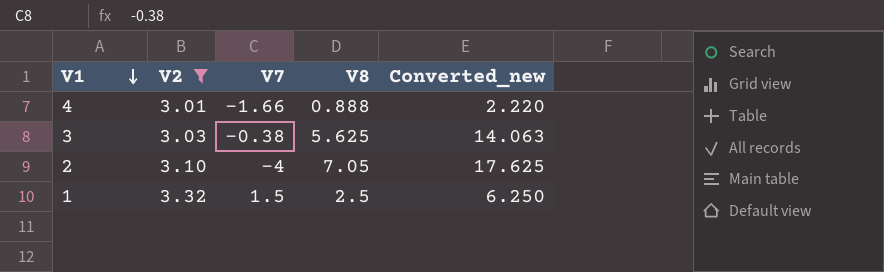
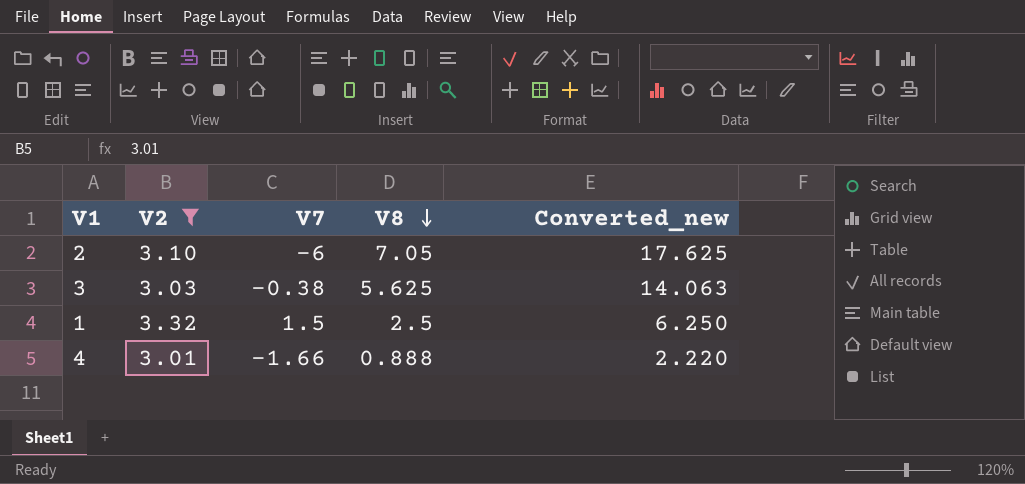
row order: V1 descending -> V8 descending
2 | V7: -4 -> -6

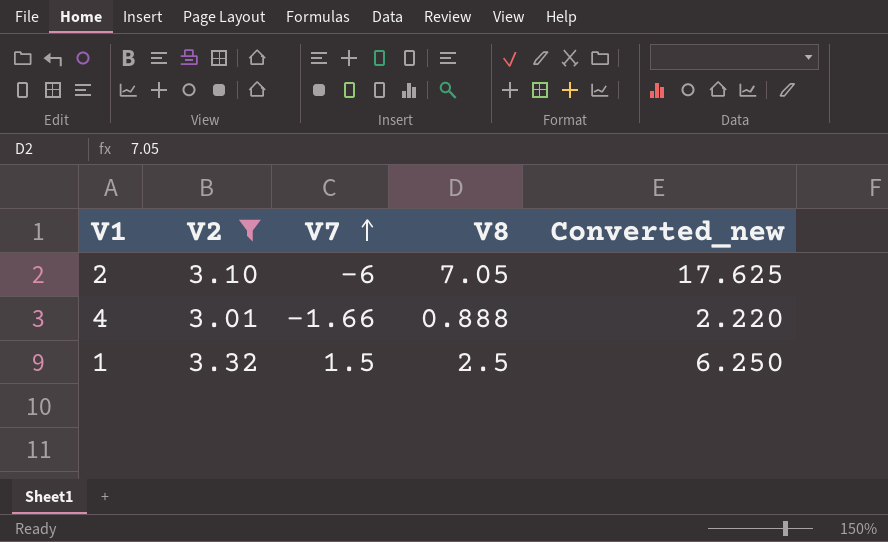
row order: V8 descending -> V7 ascending
row 3: 3.03 | -0.38 | 5.625 | 14.063 -> none

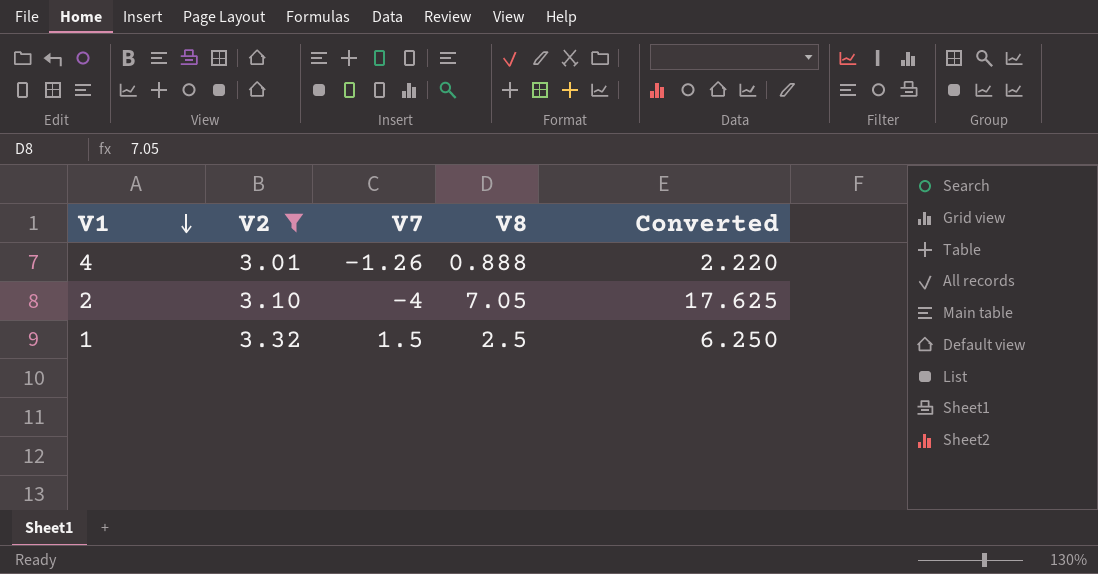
row order: V7 ascending -> V1 descending
column name: Converted_new -> Converted
4 | V7: -1.66 -> -1.26
2 | V7: -6 -> -4

